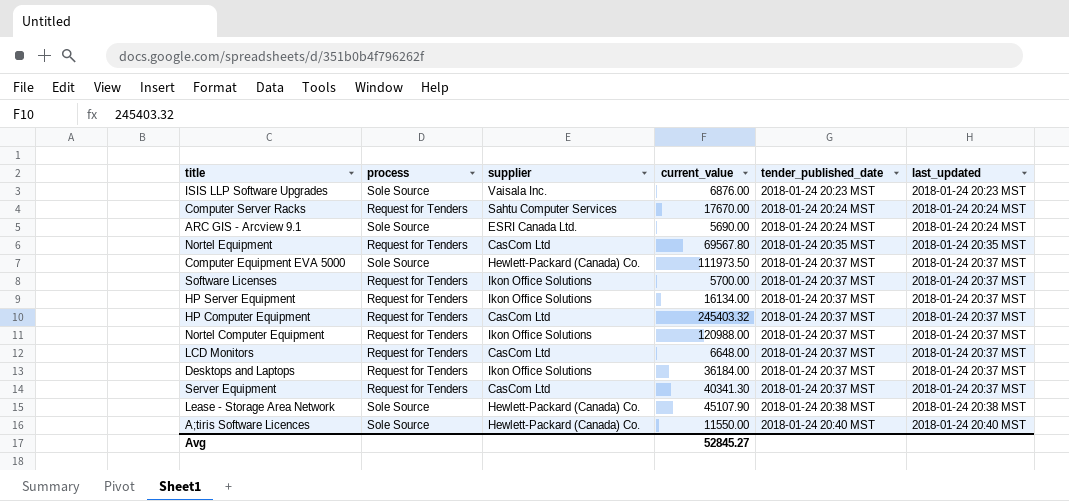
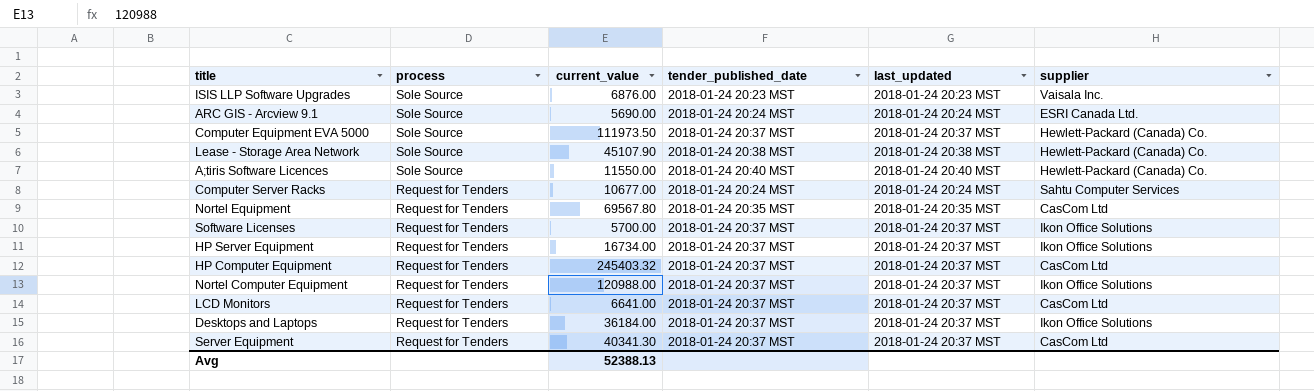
row order: tender_published_date ascending -> process descending
column supplier | position: 3 -> 6
Computer Server Racks | current_value: 17670.00 -> 10677.00
HP Server Equipment | current_value: 16134.00 -> 16734.00
LCD Monitors | current_value: 6648.00 -> 6641.00
Avg | current_value: 52845.27 -> 52388.13

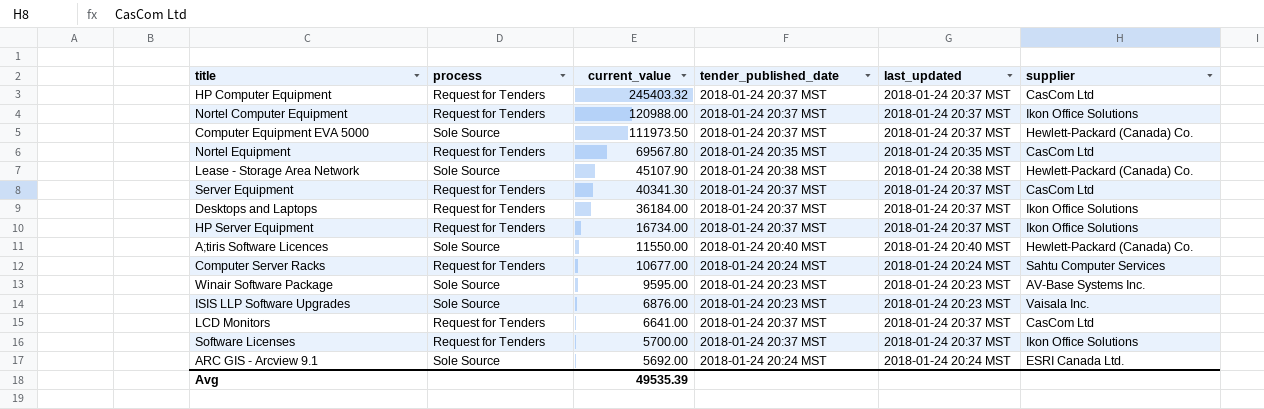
row order: process descending -> current_value descending
row Winair Software Package: none -> Sole Source | 9595.00 | 2018-01-24 20:23 MST | 2018-01-24 20:23 MST | AV-Base Systems Inc.
ARC GIS - Arcview 9.1 | current_value: 5690.00 -> 5692.00
Avg | current_value: 52388.13 -> 49535.39

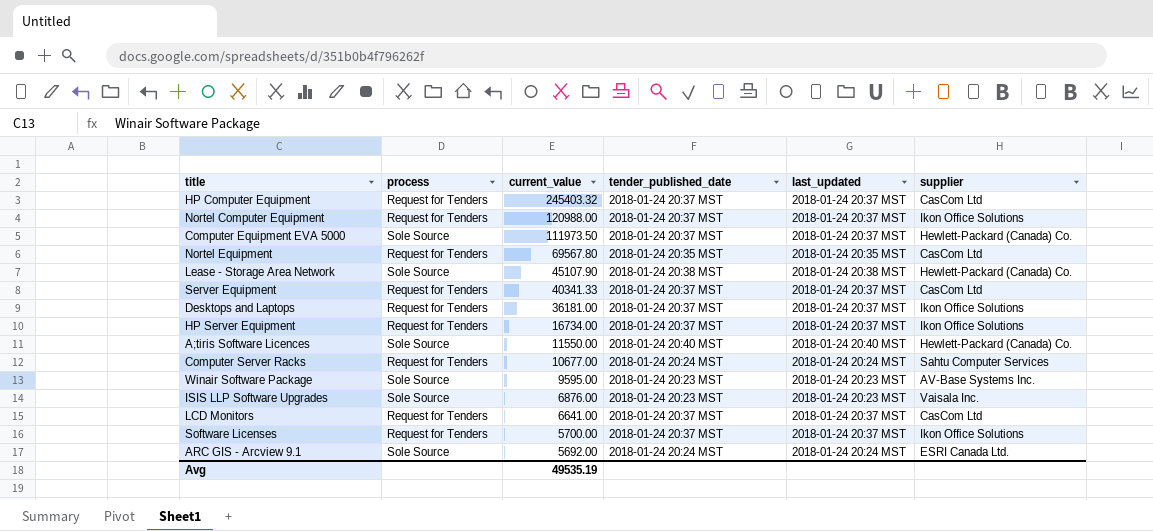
Server Equipment | current_value: 40341.30 -> 40341.33
Desktops and Laptops | current_value: 36184.00 -> 36181.00
Avg | current_value: 49535.39 -> 49535.19

